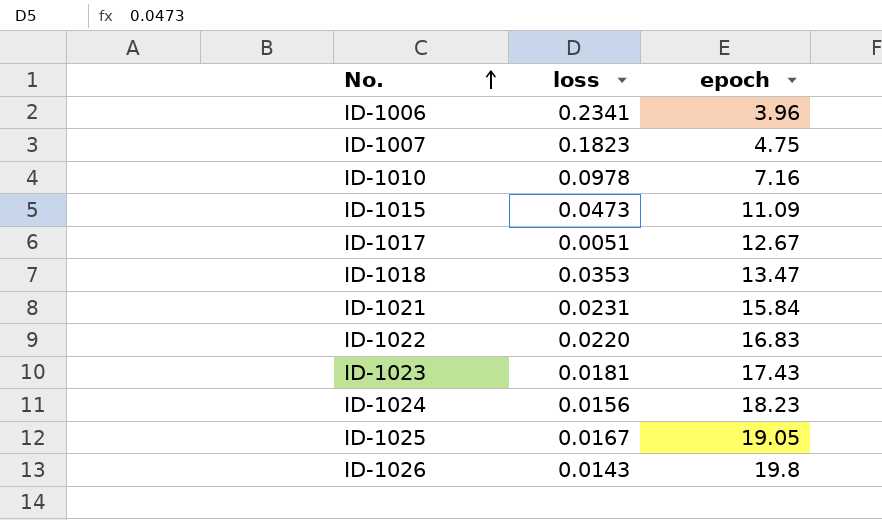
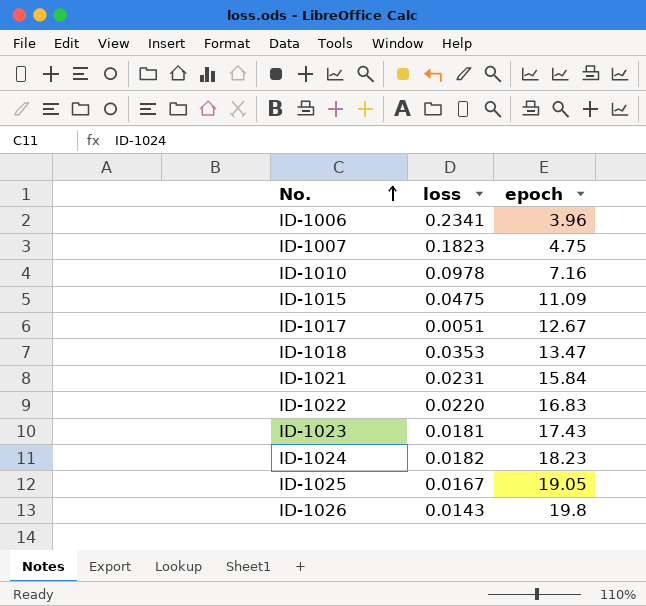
ID-1015 | loss: 0.0473 -> 0.0475
ID-1024 | loss: 0.0156 -> 0.0182

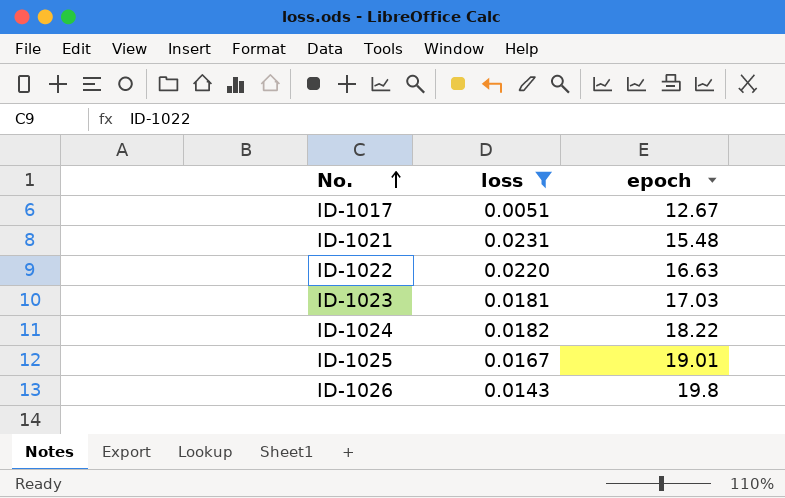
filter: none -> loss <= 0.0231
ID-1021 | epoch: 15.84 -> 15.48
ID-1022 | epoch: 16.83 -> 16.63
ID-1023 | epoch: 17.43 -> 17.03
ID-1024 | epoch: 18.23 -> 18.22
ID-1025 | epoch: 19.05 -> 19.01

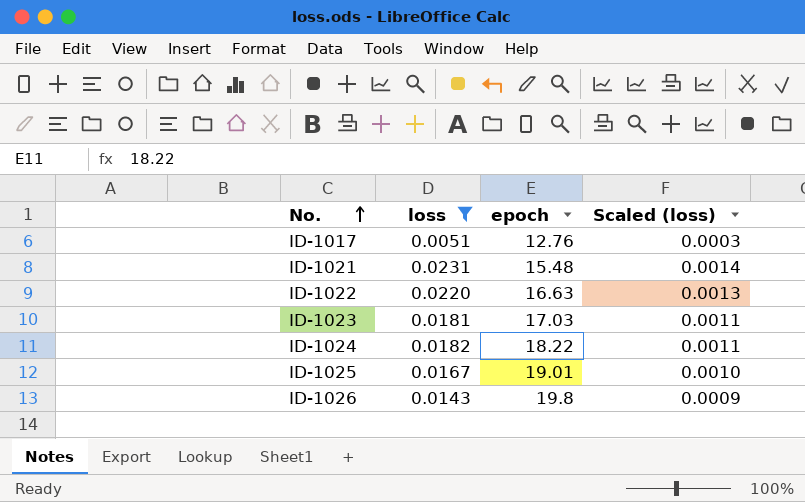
column Scaled (loss) | formula: none -> [loss] * 0.06
ID-1017 | epoch: 12.67 -> 12.76

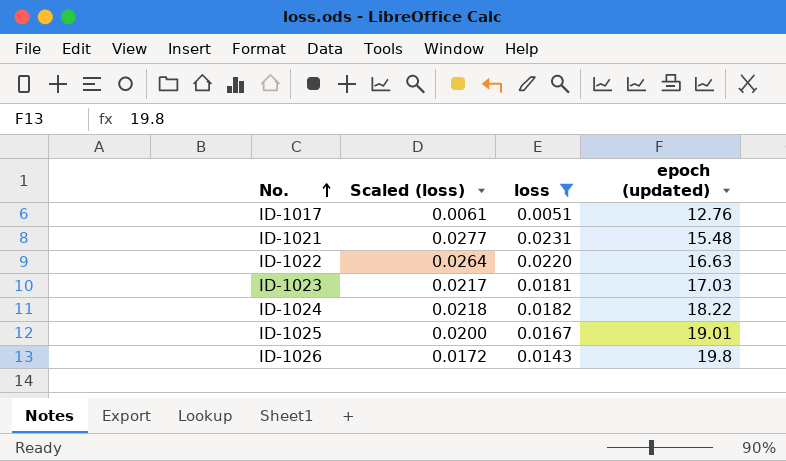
column Scaled (loss) | formula: [loss] * 0.06 -> [loss] * 1.2
column Scaled (loss) | position: 4 -> 2
column name: epoch -> epoch (updated)

